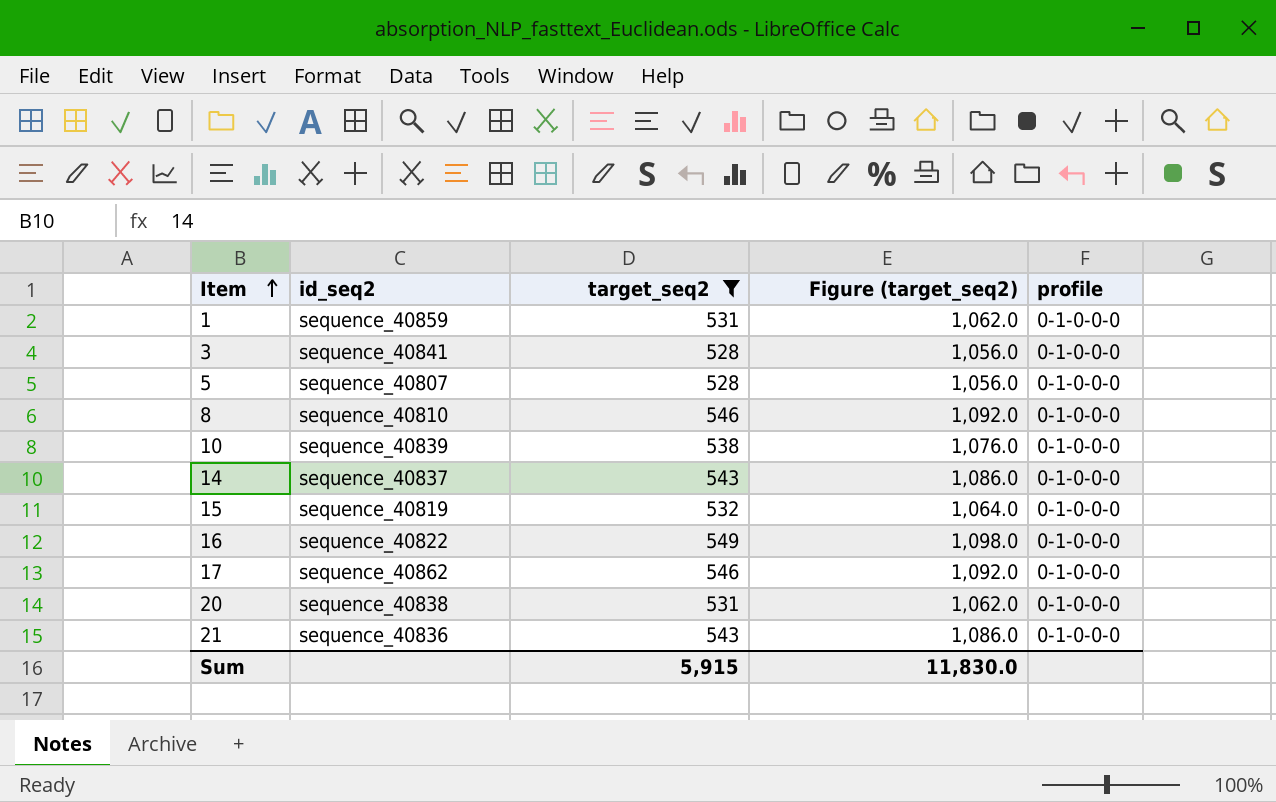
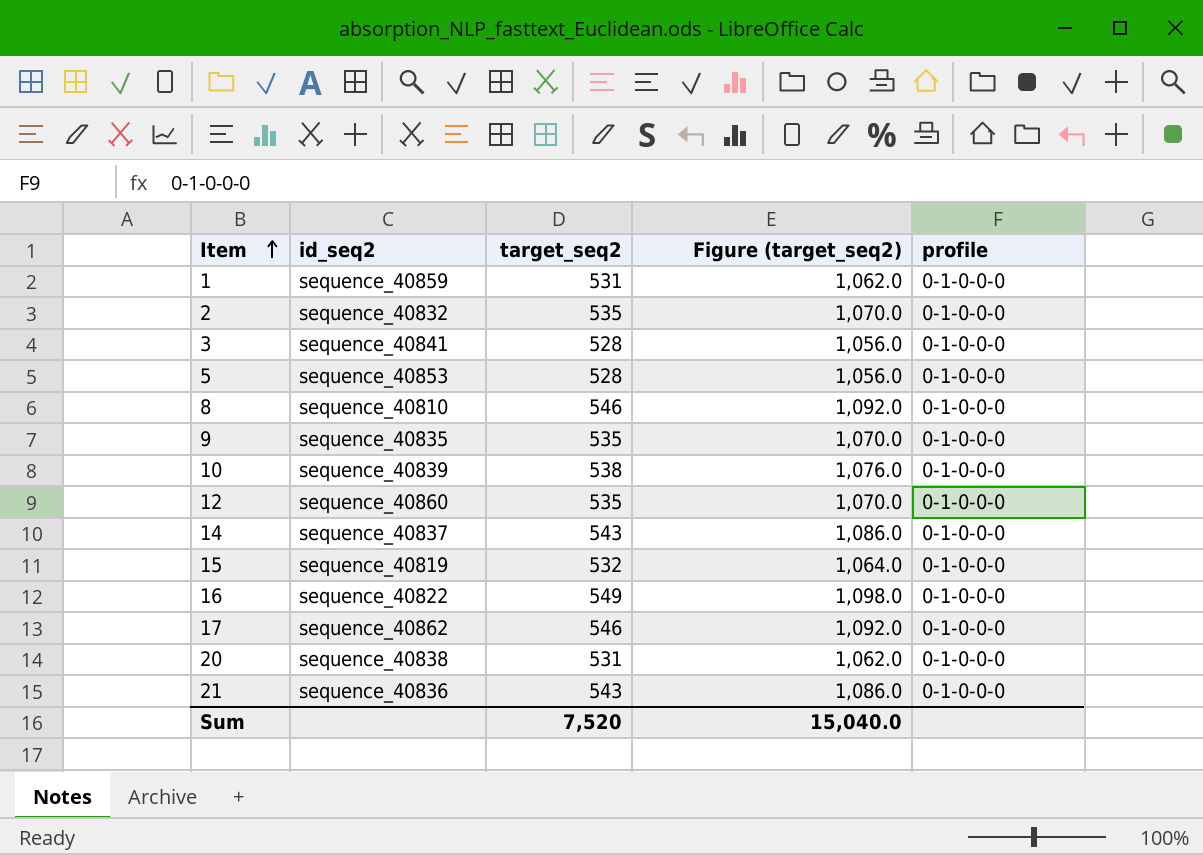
filter: target_seq2 != 535 -> none
5 | id_seq2: sequence_40807 -> sequence_40853
Sum | target_seq2: 5,915 -> 7,520
Sum | Figure (target_seq2): 11,830.0 -> 15,040.0

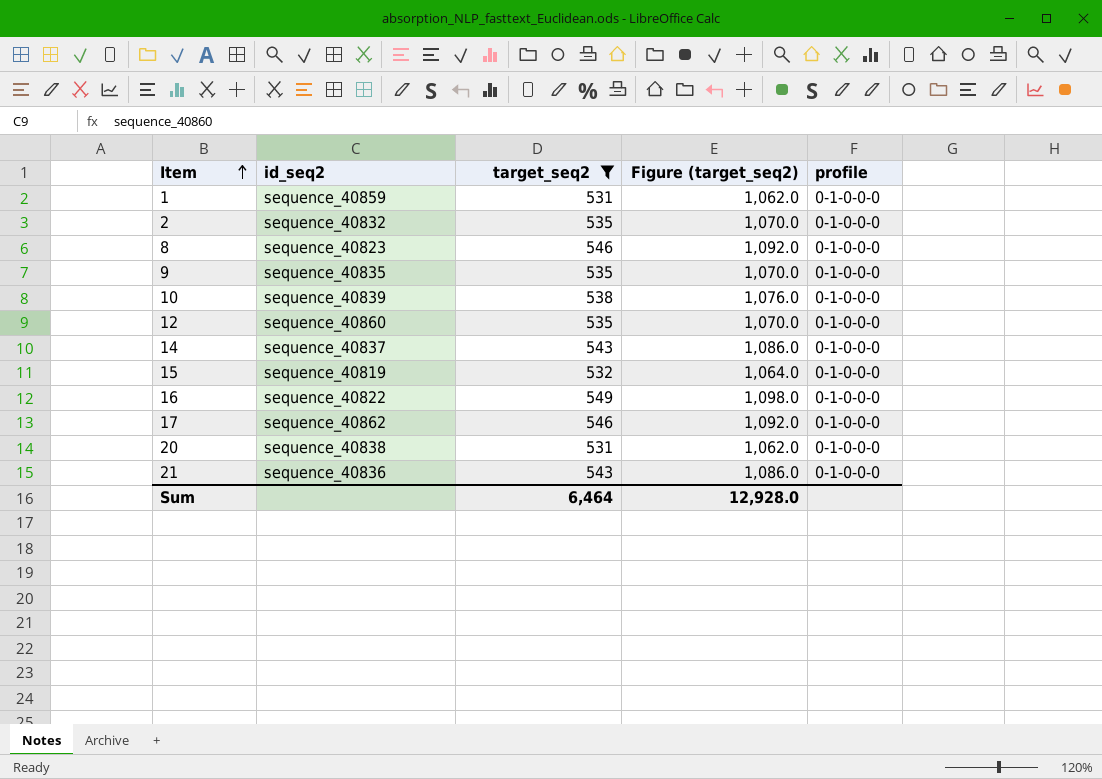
filter: none -> target_seq2 != 528
8 | id_seq2: sequence_40810 -> sequence_40823
Sum | target_seq2: 7,520 -> 6,464
Sum | Figure (target_seq2): 15,040.0 -> 12,928.0

